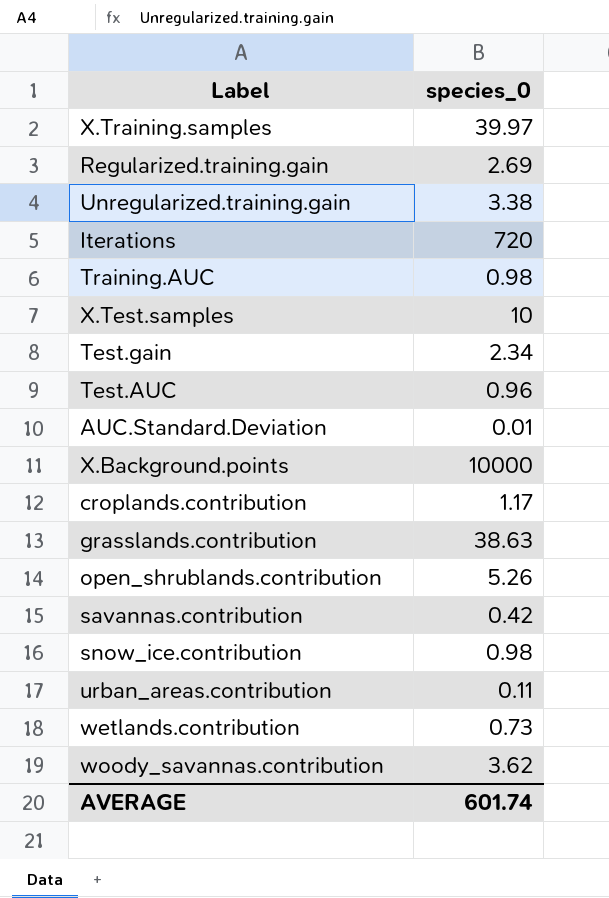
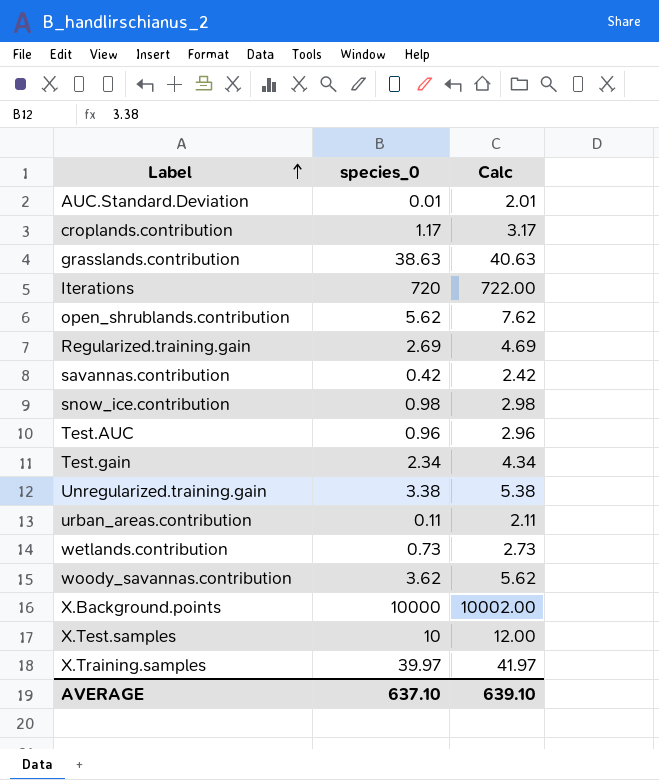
row order: none -> Label ascending
column Calc | formula: none -> [species_0] + 2
row Training.AUC: 0.98 -> none
open_shrublands.contribution | species_0: 5.26 -> 5.62
AVERAGE | species_0: 601.74 -> 637.10

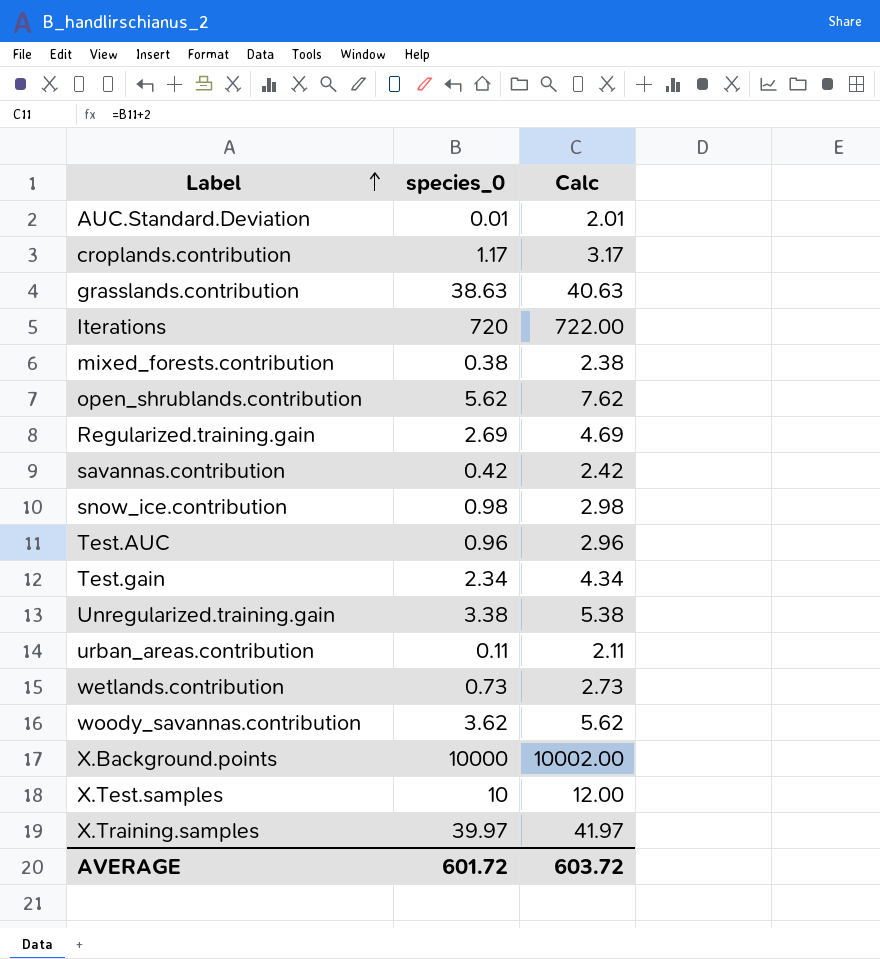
row mixed_forests.contribution: none -> 0.38 | 2.38
AVERAGE | species_0: 637.10 -> 601.72
AVERAGE | Calc: 639.10 -> 603.72

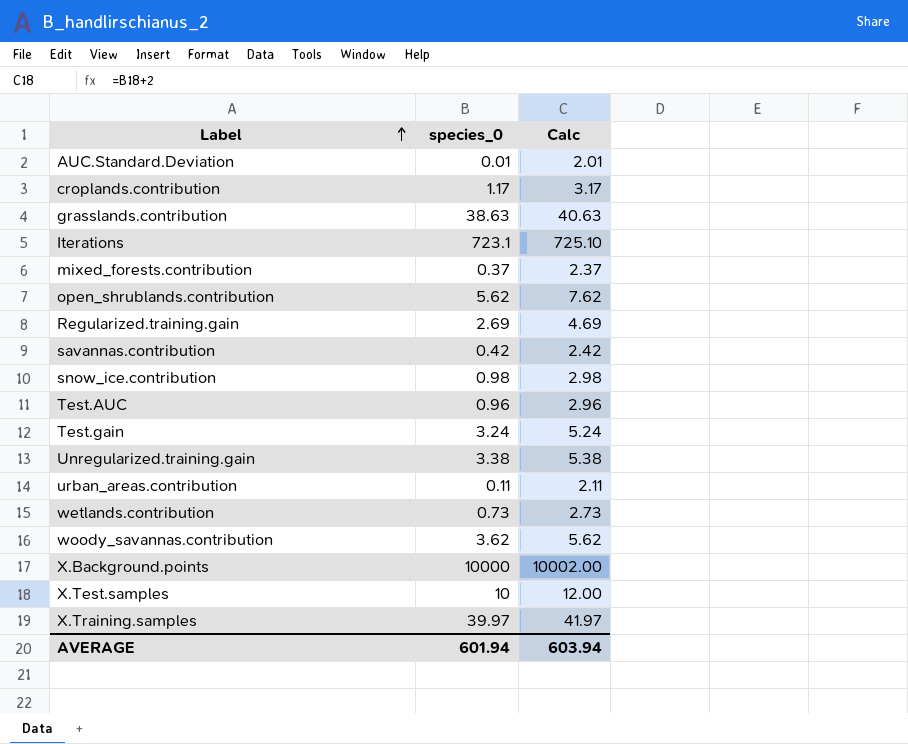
Iterations | species_0: 720 -> 723.1
Iterations | Calc: 722.00 -> 725.10
mixed_forests.contribution | species_0: 0.38 -> 0.37
mixed_forests.contribution | Calc: 2.38 -> 2.37
Test.gain | species_0: 2.34 -> 3.24
Test.gain | Calc: 4.34 -> 5.24
AVERAGE | species_0: 601.72 -> 601.94
AVERAGE | Calc: 603.72 -> 603.94

